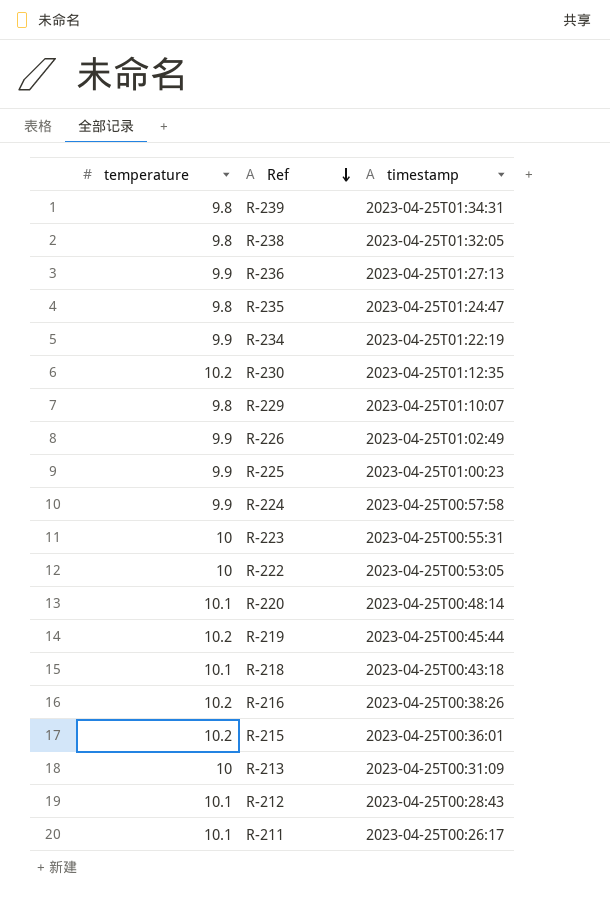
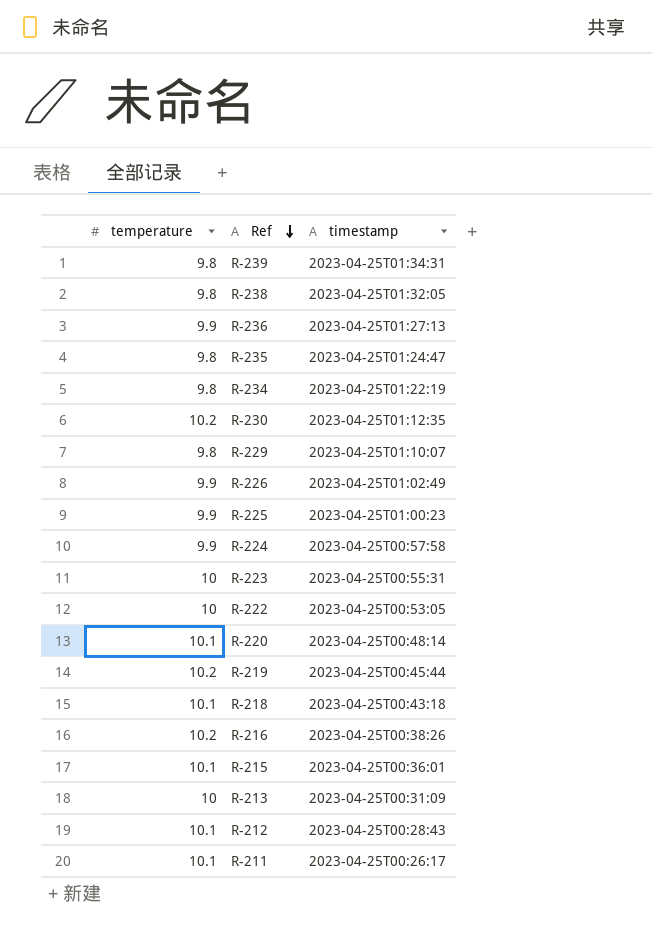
R-234 | temperature: 9.9 -> 9.8
R-215 | temperature: 10.2 -> 10.1

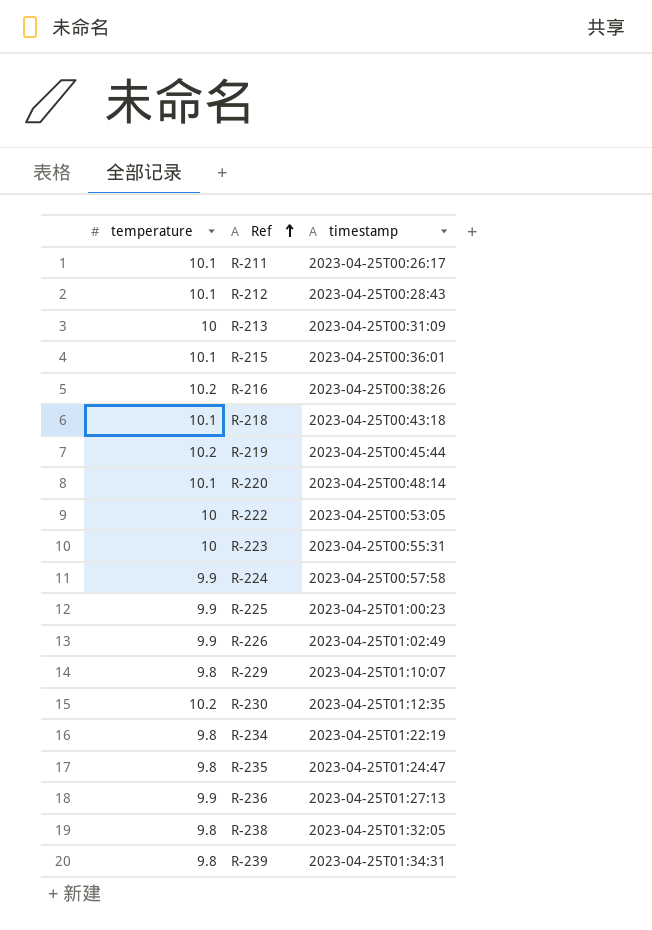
row order: Ref descending -> Ref ascending

